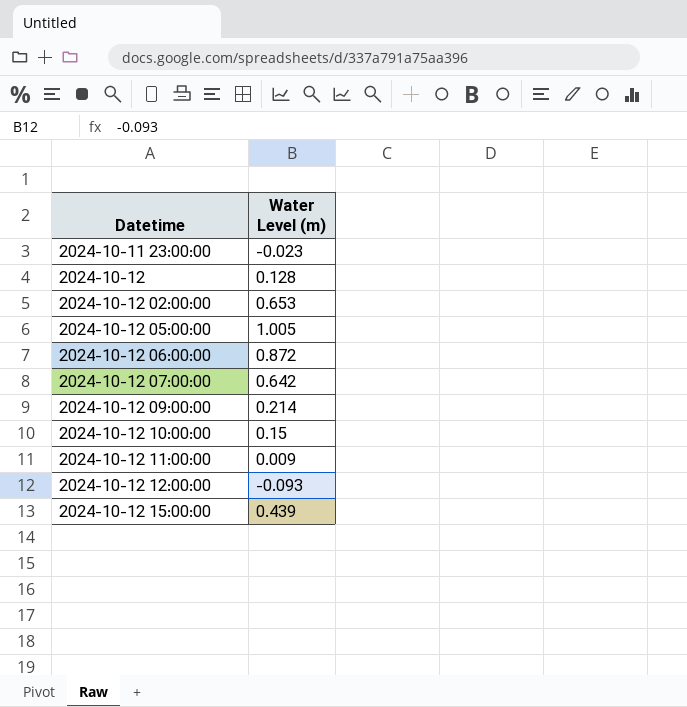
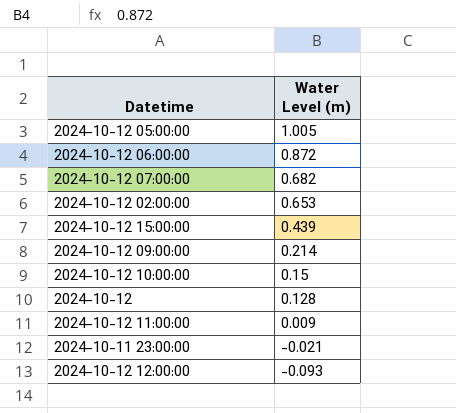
row order: Datetime ascending -> Water Level (m) descending
2024-10-12 07:00:00 | Water Level (m): 0.642 -> 0.682
2024-10-11 23:00:00 | Water Level (m): -0.023 -> -0.021

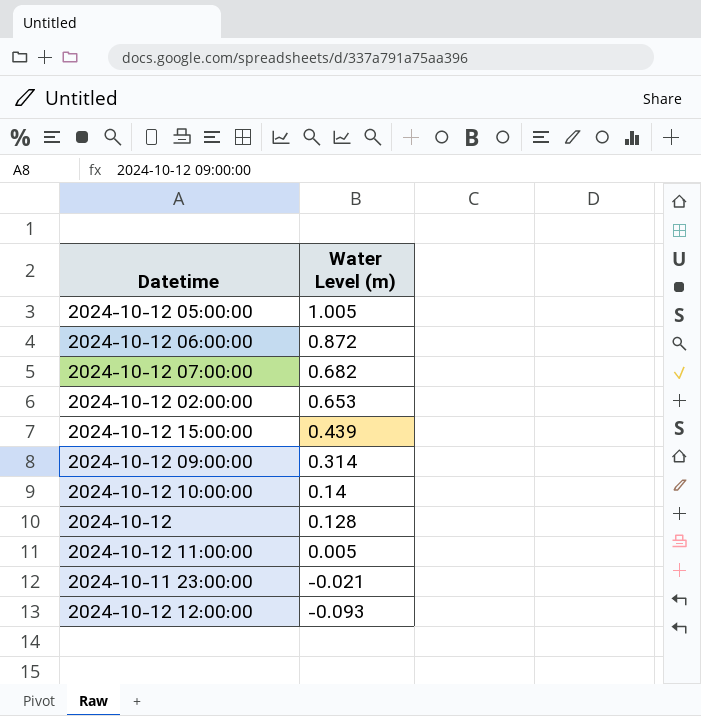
2024-10-12 09:00:00 | Water Level (m): 0.214 -> 0.314
2024-10-12 10:00:00 | Water Level (m): 0.15 -> 0.14
2024-10-12 11:00:00 | Water Level (m): 0.009 -> 0.005

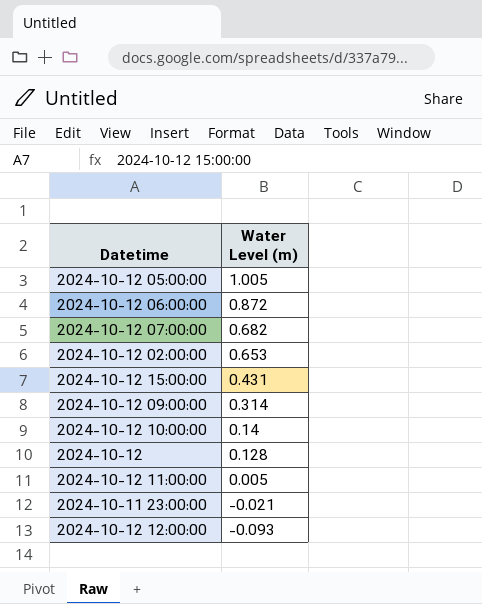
2024-10-12 15:00:00 | Water Level (m): 0.439 -> 0.431

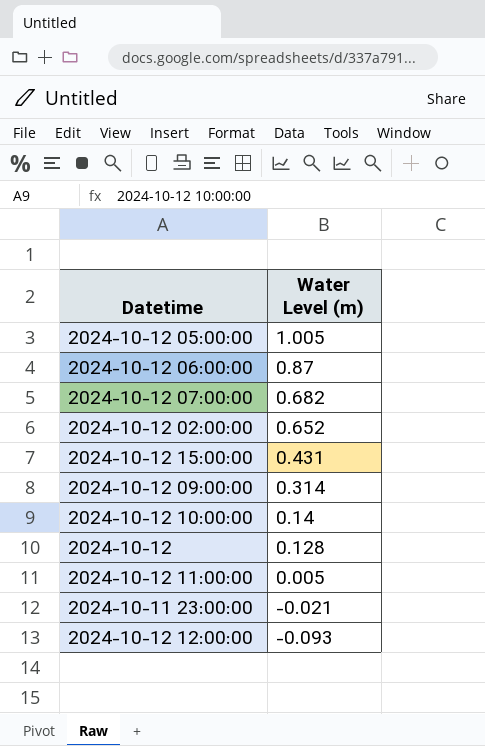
2024-10-12 06:00:00 | Water Level (m): 0.872 -> 0.87
2024-10-12 02:00:00 | Water Level (m): 0.653 -> 0.652

